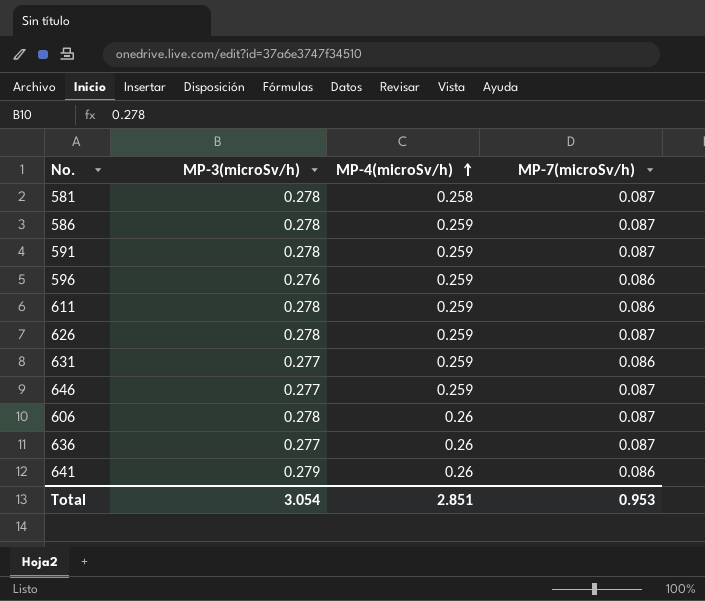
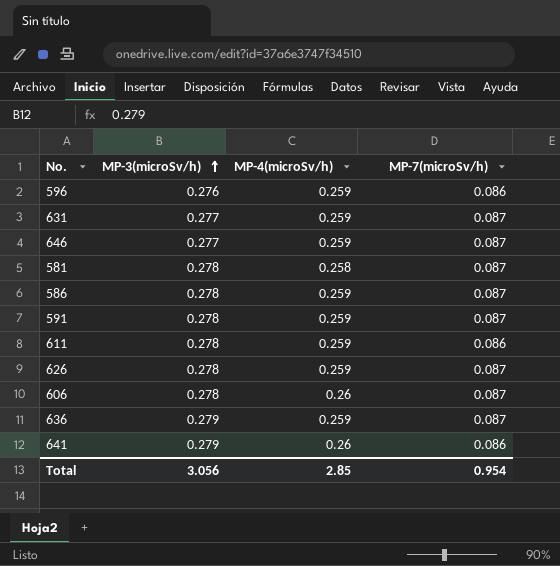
row order: MP-4(microSv/h) ascending -> MP-3(microSv/h) ascending
631 | MP-7(microSv/h): 0.086 -> 0.087
636 | MP-3(microSv/h): 0.277 -> 0.279
636 | MP-4(microSv/h): 0.26 -> 0.259
Total | MP-3(microSv/h): 3.054 -> 3.056
Total | MP-4(microSv/h): 2.851 -> 2.85
Total | MP-7(microSv/h): 0.953 -> 0.954

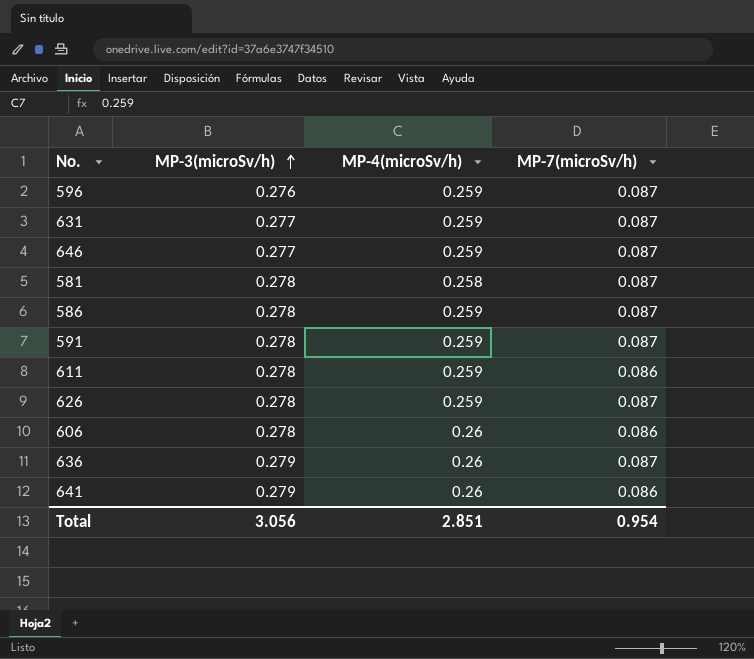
596 | MP-7(microSv/h): 0.086 -> 0.087
606 | MP-7(microSv/h): 0.087 -> 0.086
636 | MP-4(microSv/h): 0.259 -> 0.26
Total | MP-4(microSv/h): 2.85 -> 2.851

